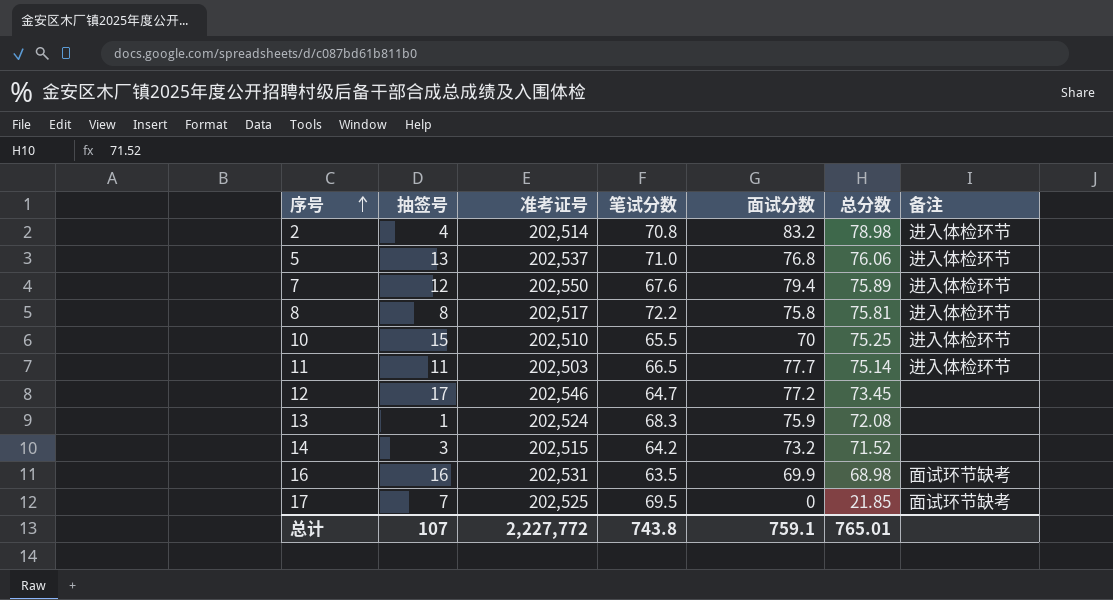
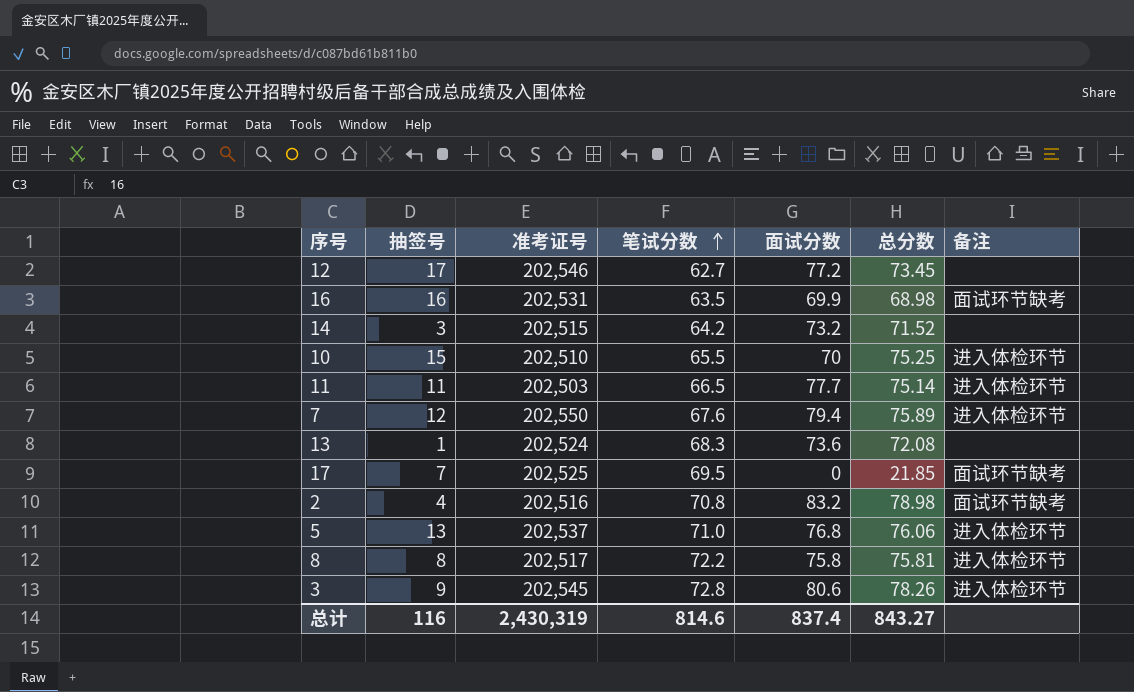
row order: 序号 ascending -> 笔试分数 ascending
12 | 笔试分数: 64.7 -> 62.7
13 | 面试分数: 75.9 -> 73.6
2 | 准考证号: 202,514 -> 202,516
2 | 备注: 进入体检环节 -> 面试环节缺考
row 3: none -> 9 | 202,545 | 72.8 | 80.6 | 78.26 | 进入体检环节
总计 | 抽签号: 107 -> 116
总计 | 准考证号: 2,227,772 -> 2,430,319
总计 | 笔试分数: 743.8 -> 814.6
总计 | 面试分数: 759.1 -> 837.4
总计 | 总分数: 765.01 -> 843.27

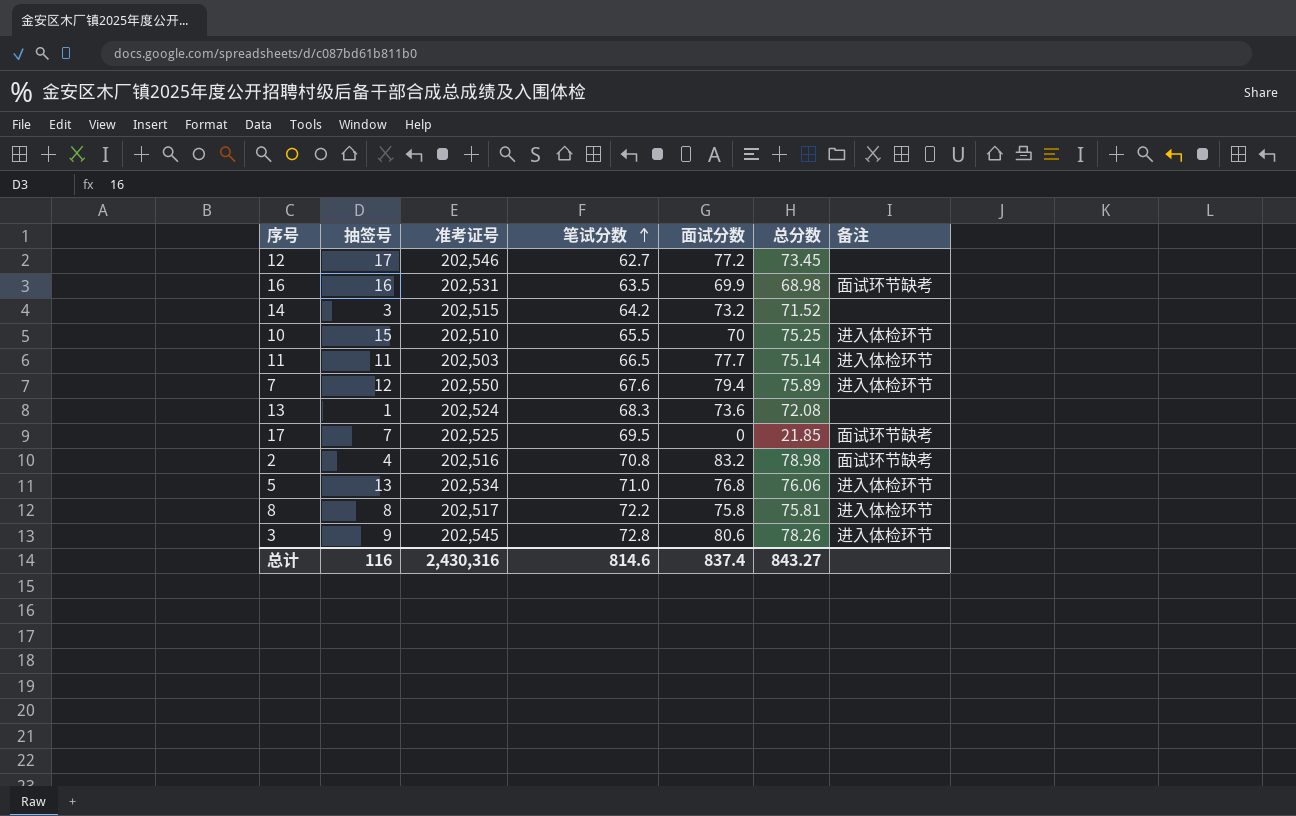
5 | 准考证号: 202,537 -> 202,534
总计 | 准考证号: 2,430,319 -> 2,430,316

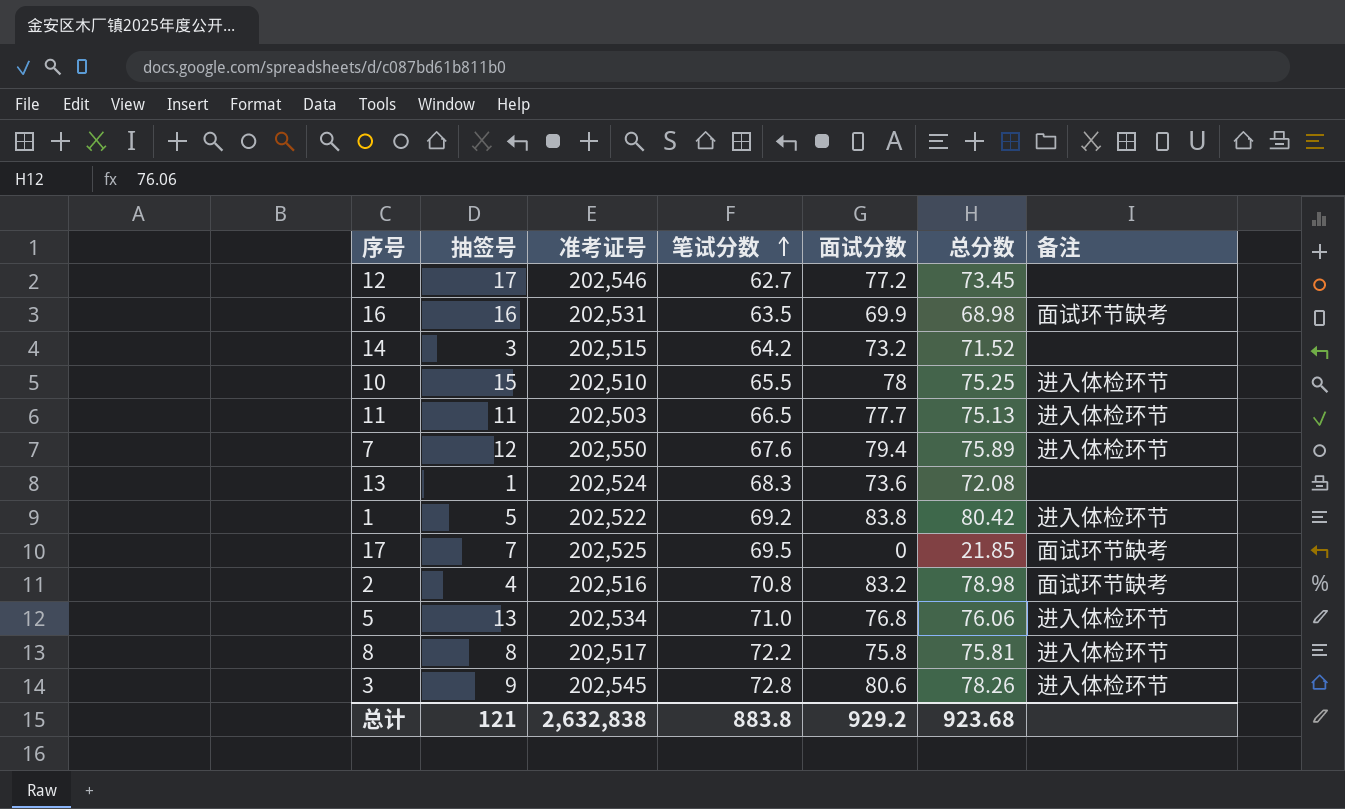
10 | 面试分数: 70 -> 78
11 | 总分数: 75.14 -> 75.13
row 1: none -> 5 | 202,522 | 69.2 | 83.8 | 80.42 | 进入体检环节
总计 | 抽签号: 116 -> 121
总计 | 准考证号: 2,430,316 -> 2,632,838
总计 | 笔试分数: 814.6 -> 883.8
总计 | 面试分数: 837.4 -> 929.2
总计 | 总分数: 843.27 -> 923.68

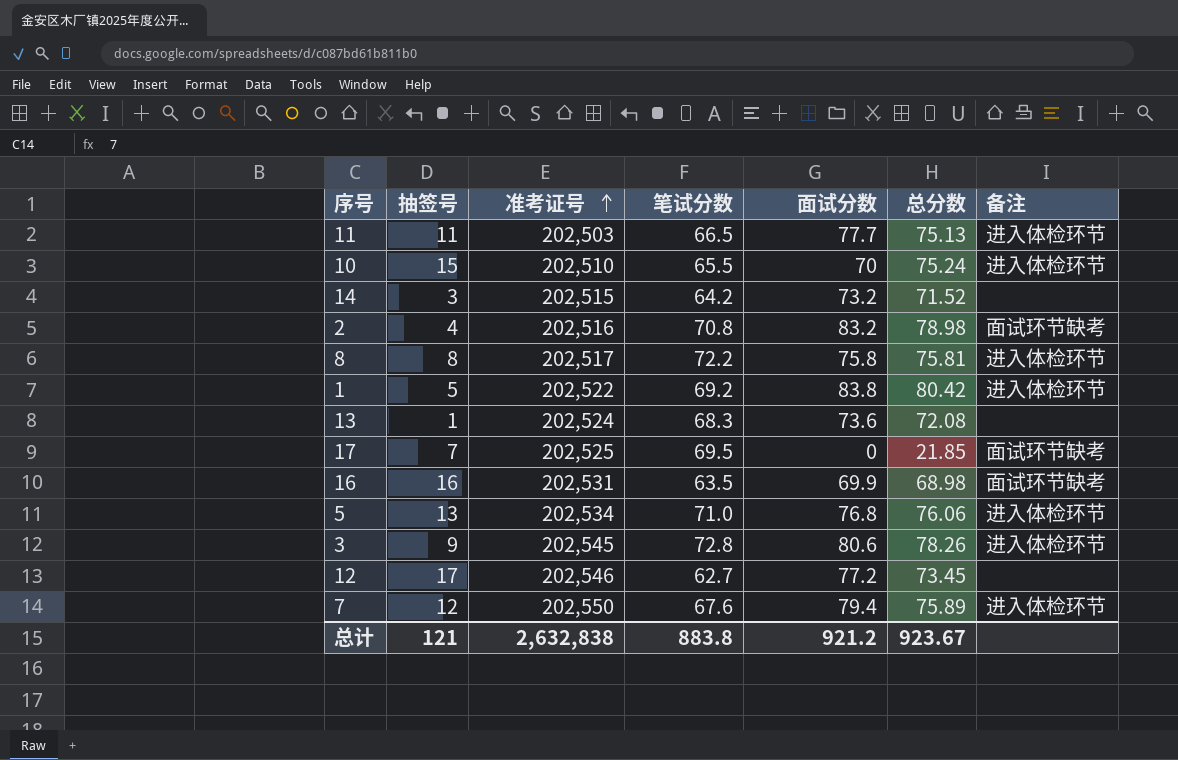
row order: 笔试分数 ascending -> 准考证号 ascending
10 | 面试分数: 78 -> 70
10 | 总分数: 75.25 -> 75.24
总计 | 面试分数: 929.2 -> 921.2
总计 | 总分数: 923.68 -> 923.67

